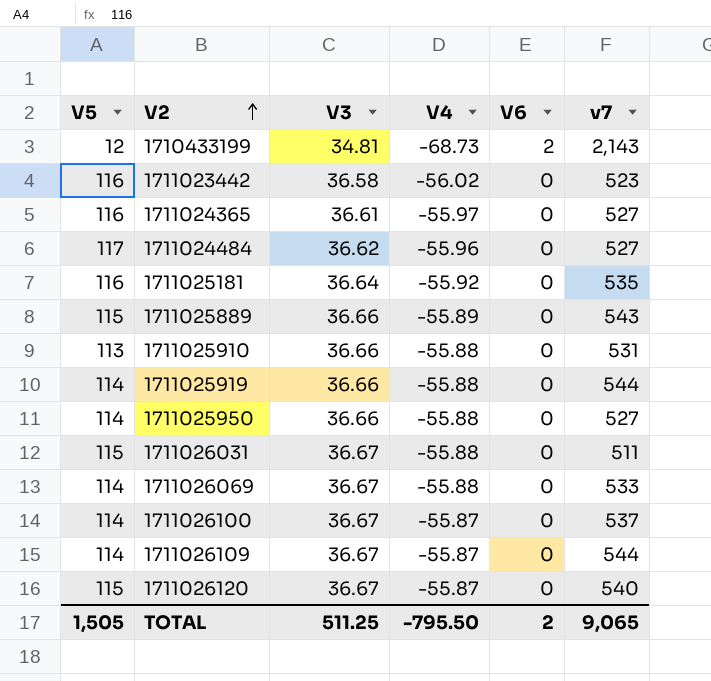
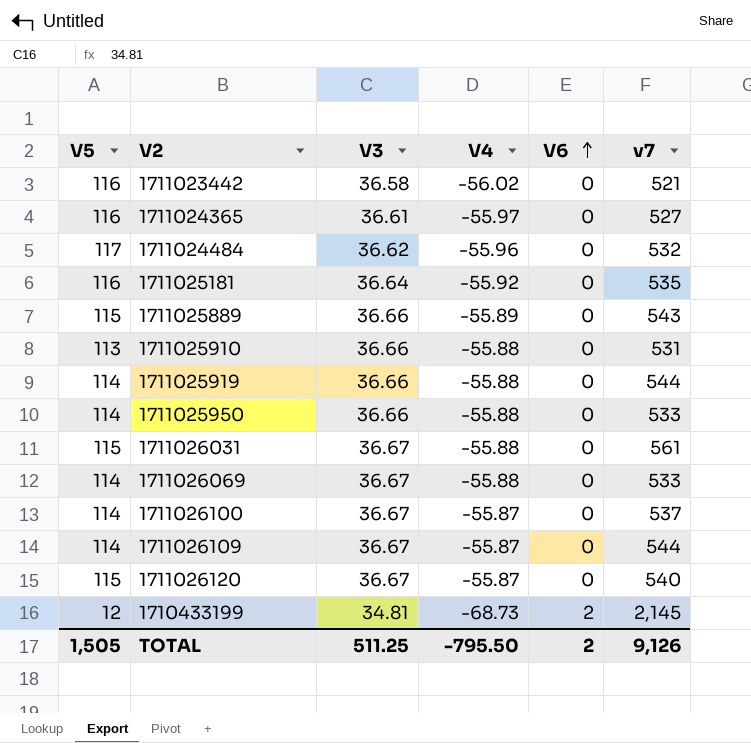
row order: V2 ascending -> V6 ascending
1711023442 | v7: 523 -> 521
1711024484 | v7: 527 -> 532
1711025950 | v7: 527 -> 533
1711026031 | v7: 511 -> 561
1710433199 | v7: 2,143 -> 2,145
TOTAL | v7: 9,065 -> 9,126

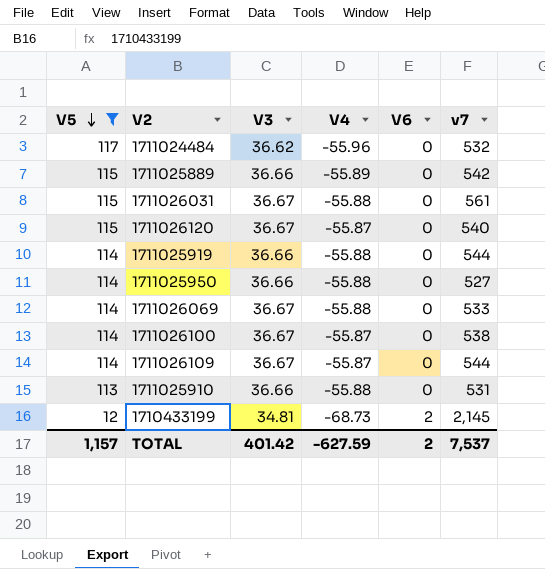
filter: none -> V5 != 116
row order: V6 ascending -> V5 descending
1711025889 | v7: 543 -> 542
1711025950 | v7: 533 -> 527
1711026100 | v7: 537 -> 538
TOTAL | V5: 1,505 -> 1,157
TOTAL | V3: 511.25 -> 401.42
TOTAL | V4: -795.50 -> -627.59
TOTAL | v7: 9,126 -> 7,537

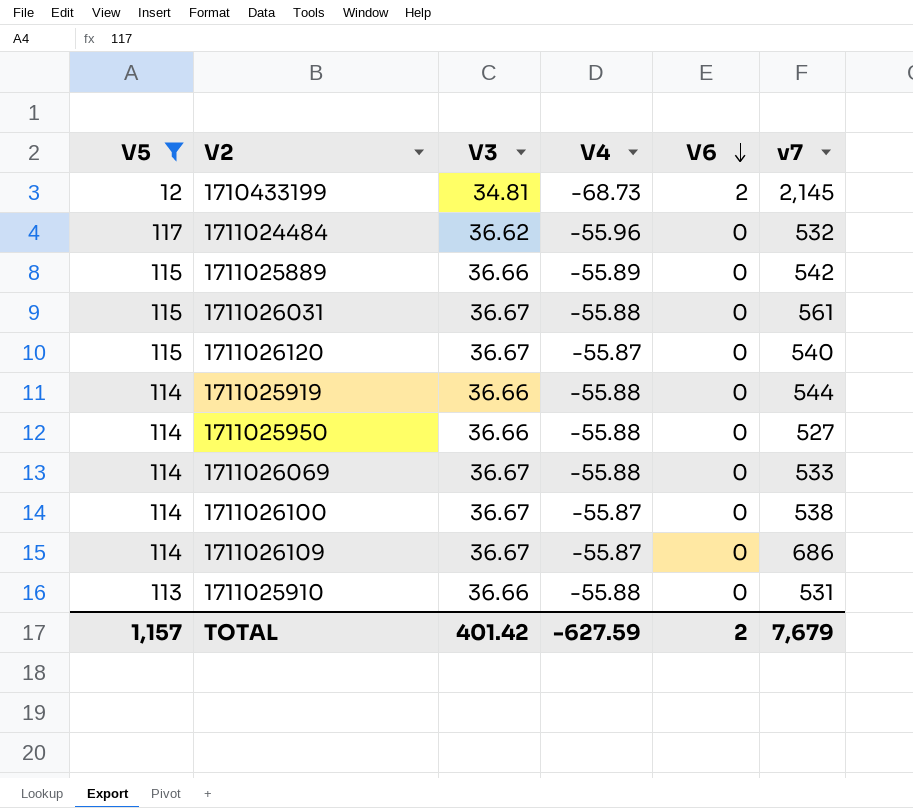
row order: V5 descending -> V6 descending
1711026109 | v7: 544 -> 686
TOTAL | v7: 7,537 -> 7,679

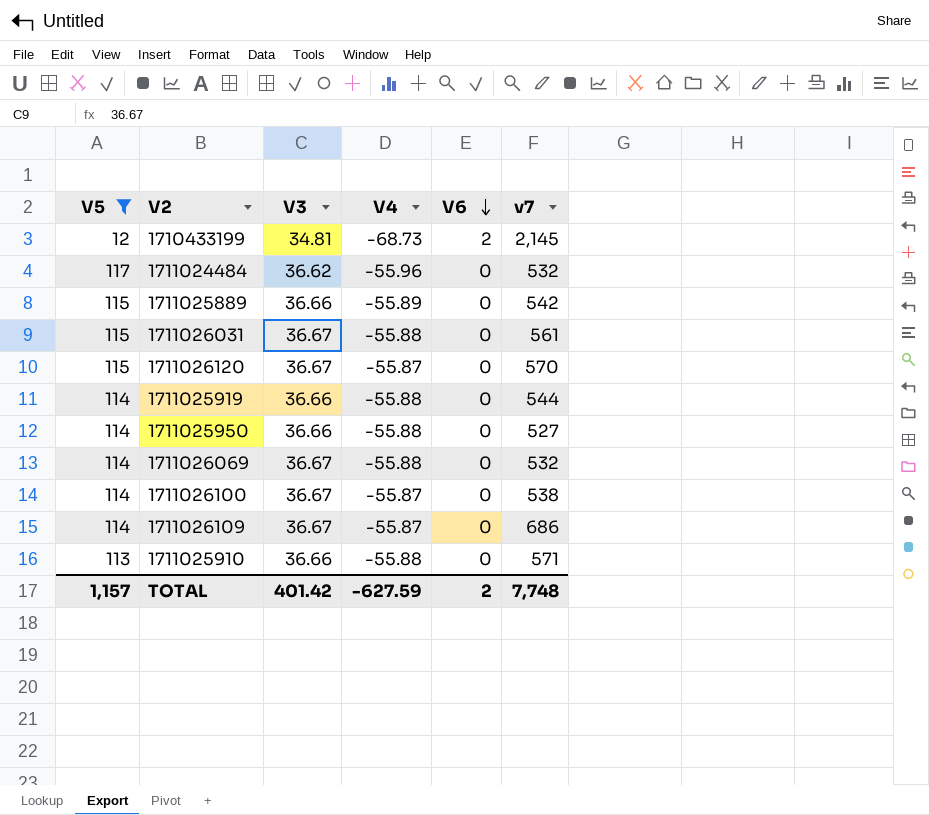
1711026120 | v7: 540 -> 570
1711026069 | v7: 533 -> 532
1711025910 | v7: 531 -> 571
TOTAL | v7: 7,679 -> 7,748

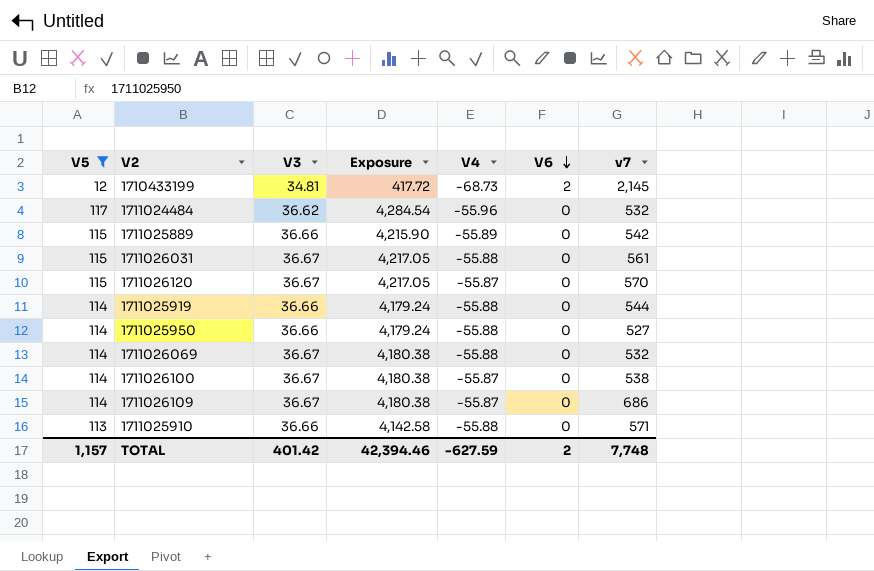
column Exposure | formula: none -> [V5] * [V3]

